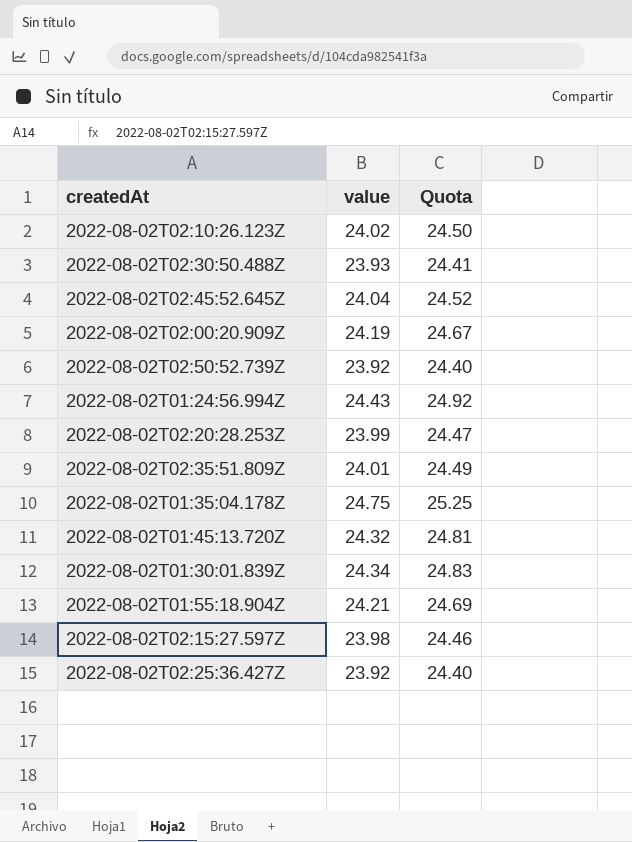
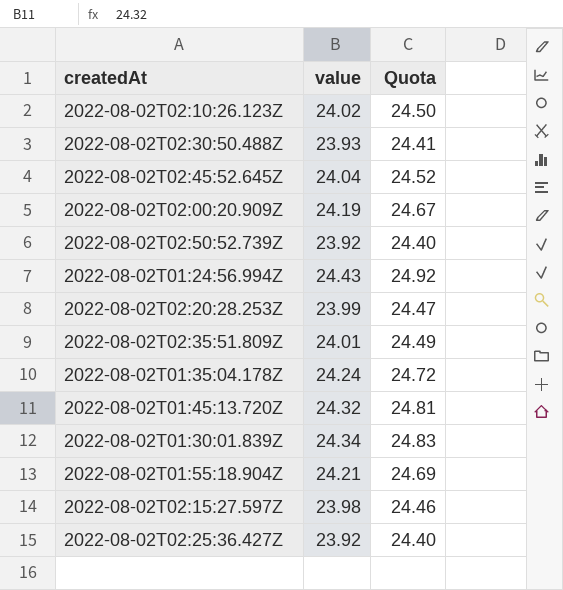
2022-08-02T01:35:04.178Z | value: 24.75 -> 24.24
2022-08-02T01:35:04.178Z | Quota: 25.25 -> 24.72

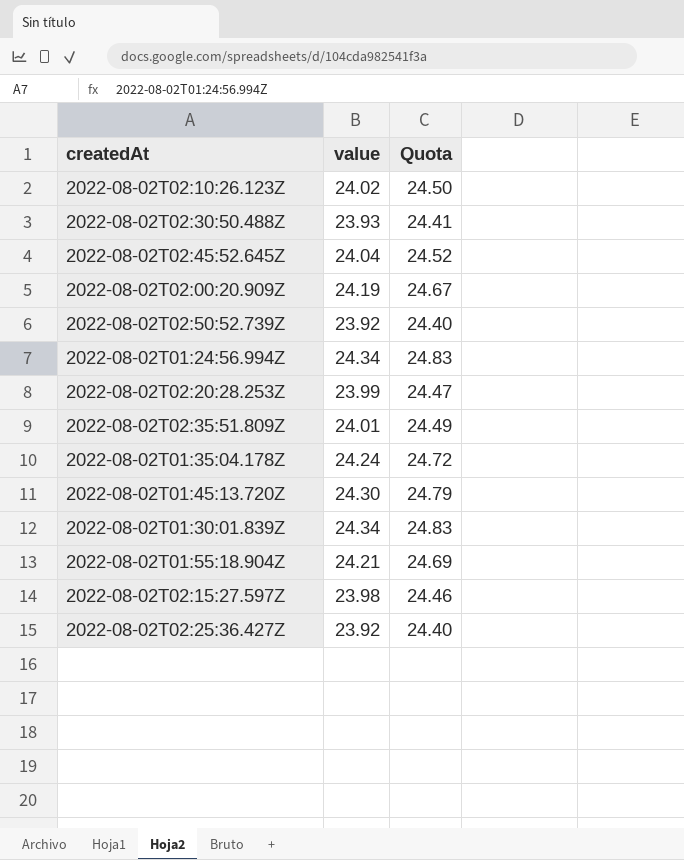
2022-08-02T01:24:56.994Z | value: 24.43 -> 24.34
2022-08-02T01:24:56.994Z | Quota: 24.92 -> 24.83
2022-08-02T01:45:13.720Z | value: 24.32 -> 24.30
2022-08-02T01:45:13.720Z | Quota: 24.81 -> 24.79

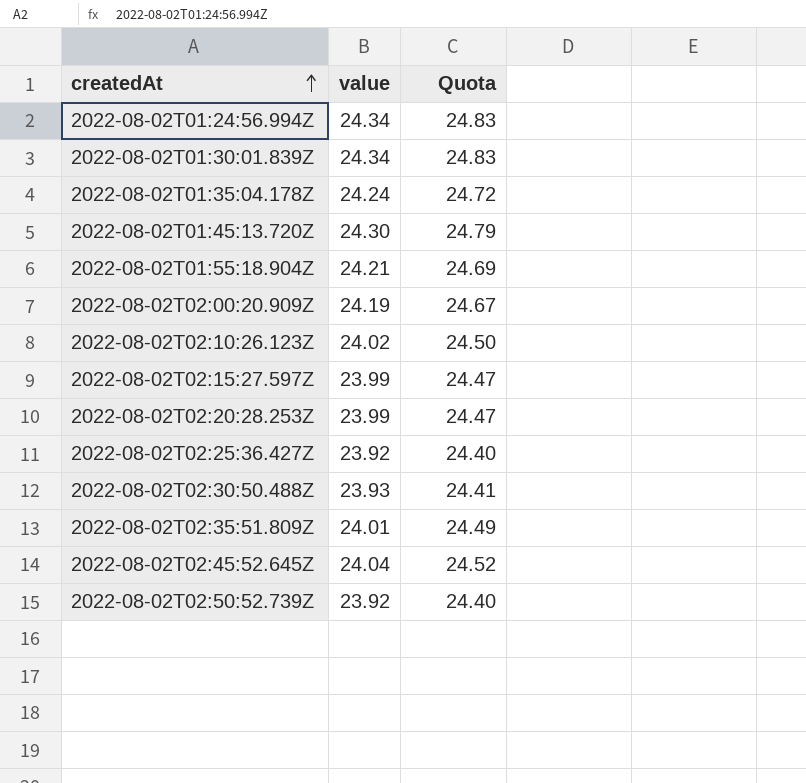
row order: none -> createdAt ascending
2022-08-02T02:15:27.597Z | value: 23.98 -> 23.99
2022-08-02T02:15:27.597Z | Quota: 24.46 -> 24.47

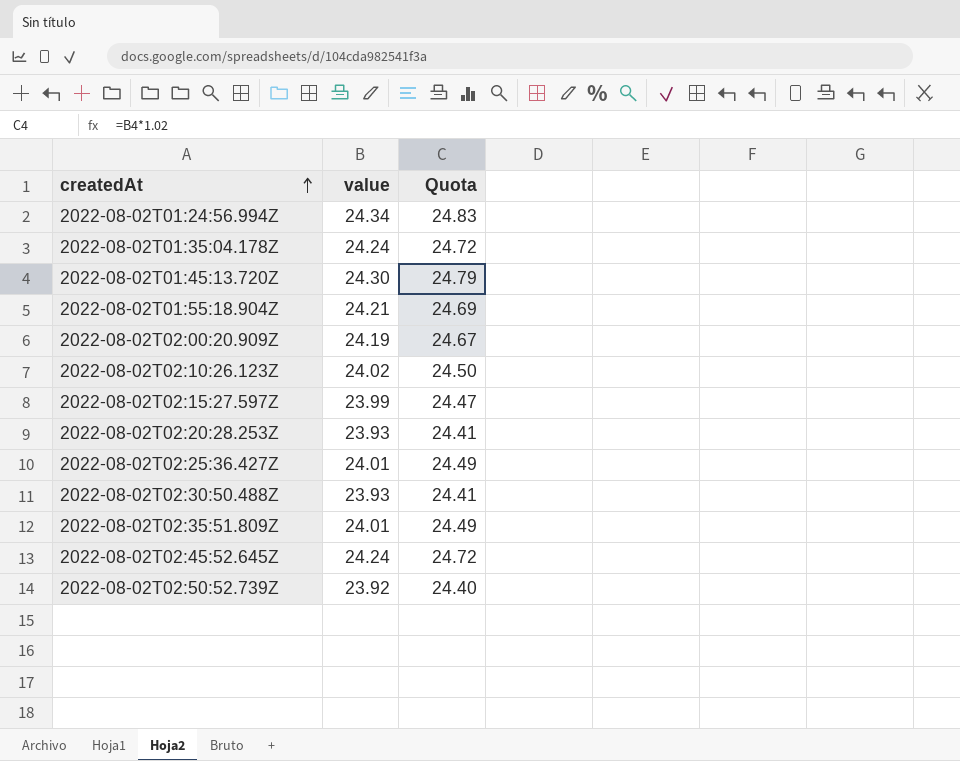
row 2022-08-02T01:30:01.839Z: 24.34 | 24.83 -> none
2022-08-02T02:20:28.253Z | value: 23.99 -> 23.93
2022-08-02T02:20:28.253Z | Quota: 24.47 -> 24.41
2022-08-02T02:25:36.427Z | value: 23.92 -> 24.01
2022-08-02T02:25:36.427Z | Quota: 24.40 -> 24.49
2022-08-02T02:45:52.645Z | value: 24.04 -> 24.24
2022-08-02T02:45:52.645Z | Quota: 24.52 -> 24.72

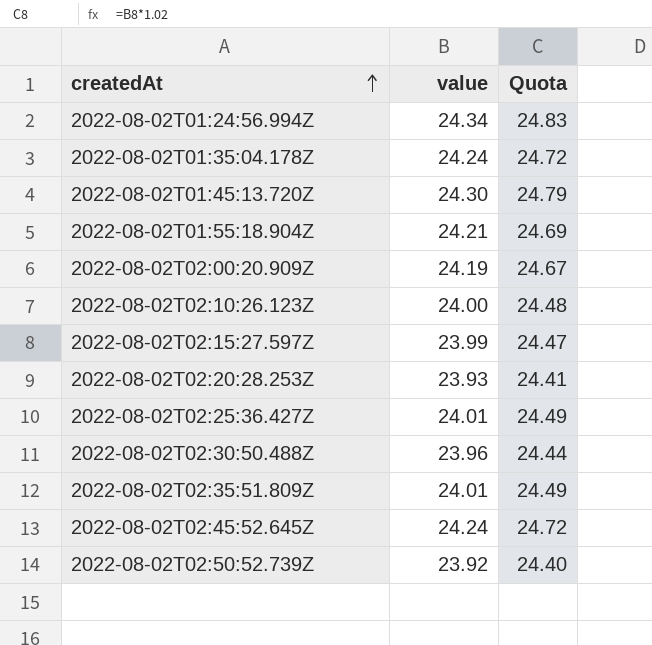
2022-08-02T02:10:26.123Z | value: 24.02 -> 24.00
2022-08-02T02:10:26.123Z | Quota: 24.50 -> 24.48
2022-08-02T02:30:50.488Z | value: 23.93 -> 23.96
2022-08-02T02:30:50.488Z | Quota: 24.41 -> 24.44

